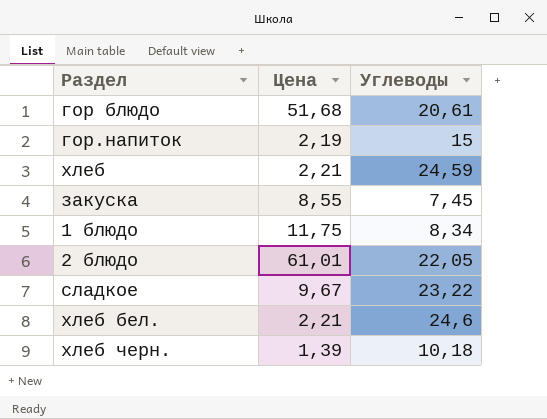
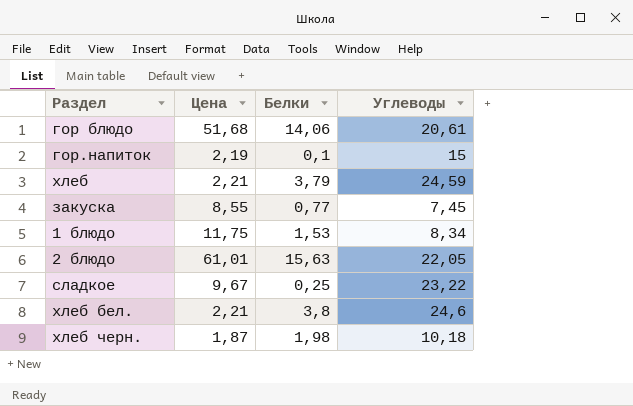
column Белки | position: none -> 3
хлеб черн. | Цена: 1,39 -> 1,87

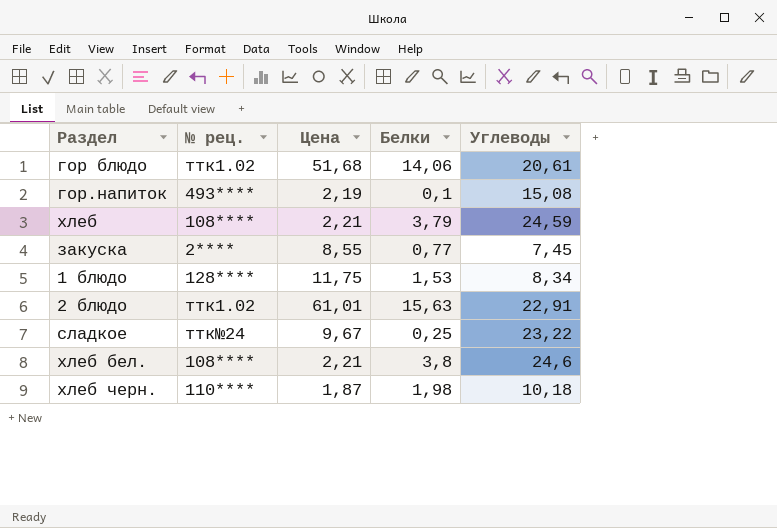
column № рец. | position: none -> 2
гор.напиток | Углеводы: 15 -> 15,08
2 блюдо | Углеводы: 22,05 -> 22,91

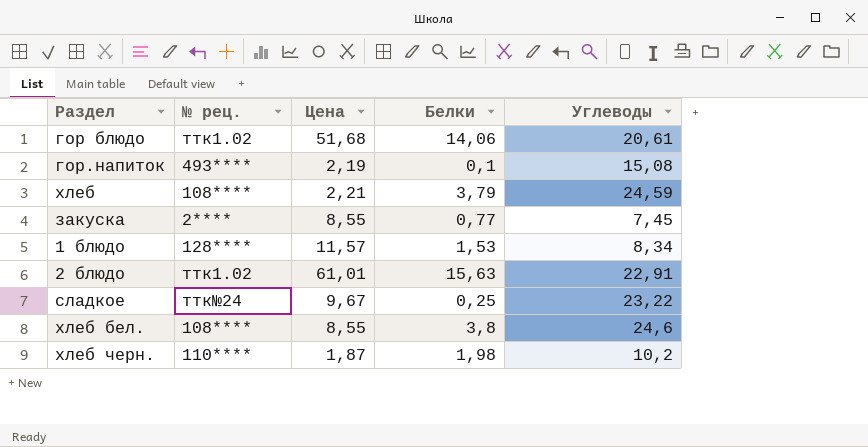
1 блюдо | Цена: 11,75 -> 11,57
хлеб бел. | Цена: 2,21 -> 8,55
хлеб черн. | Углеводы: 10,18 -> 10,2

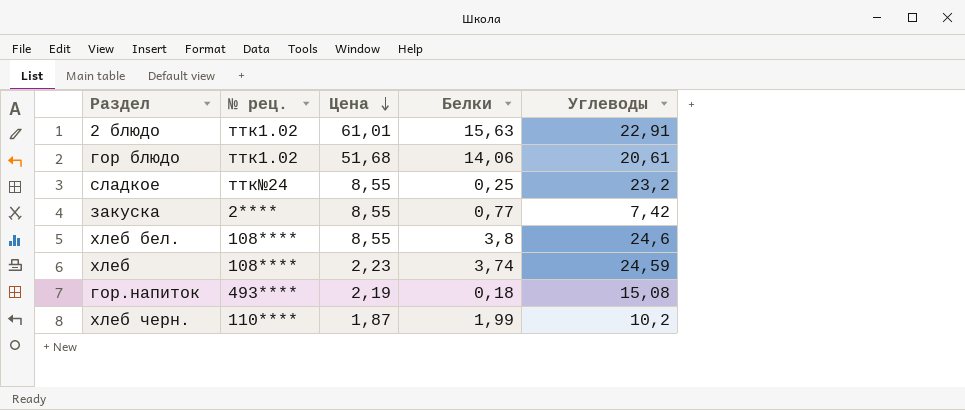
row order: none -> Цена descending
row 1 блюдо: 128**** | 11,57 | 1,53 | 8,34 -> none
сладкое | Цена: 9,67 -> 8,55
сладкое | Углеводы: 23,22 -> 23,2
закуска | Углеводы: 7,45 -> 7,42
хлеб | Цена: 2,21 -> 2,23
хлеб | Белки: 3,79 -> 3,74
гор.напиток | Белки: 0,1 -> 0,18
хлеб черн. | Белки: 1,98 -> 1,99

